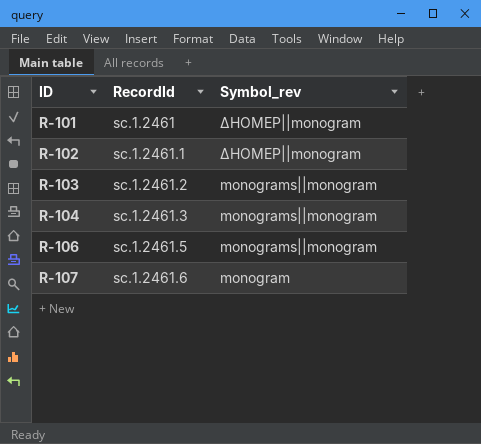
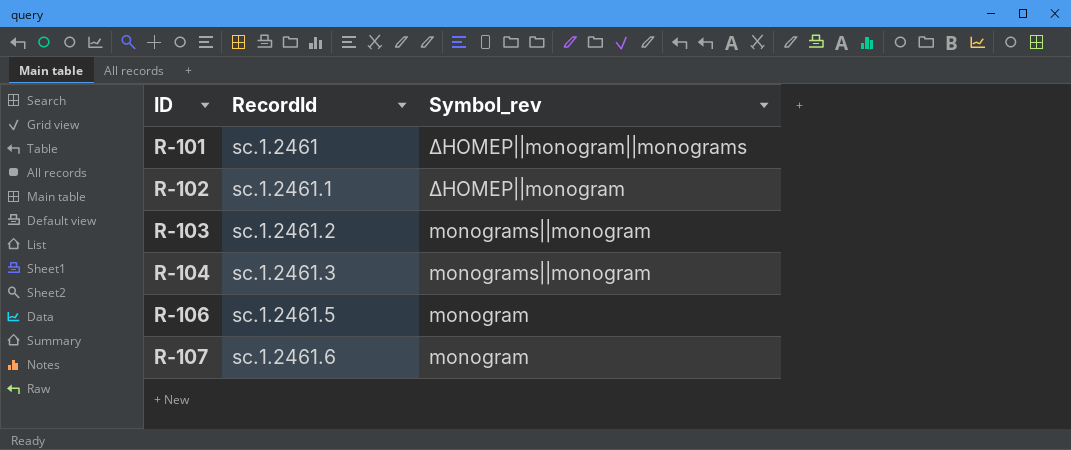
R-101 | Symbol_rev: ΔΗΟΜΕΡ||monogram -> ΔΗΟΜΕΡ||monogram||monograms
R-106 | Symbol_rev: monograms||monogram -> monogram

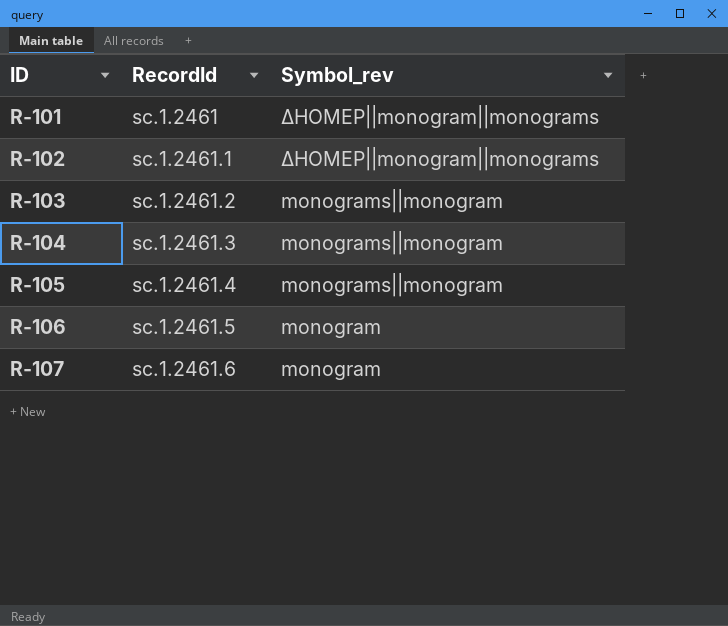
R-102 | Symbol_rev: ΔΗΟΜΕΡ||monogram -> ΔΗΟΜΕΡ||monogram||monograms
row R-105: none -> sc.1.2461.4 | monograms||monogram

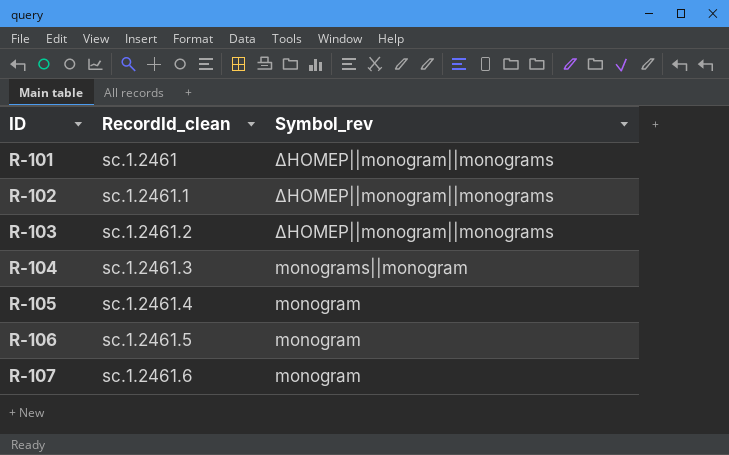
column name: RecordId -> RecordId_clean
R-103 | Symbol_rev: monograms||monogram -> ΔΗΟΜΕΡ||monogram||monograms
R-105 | Symbol_rev: monograms||monogram -> monogram

